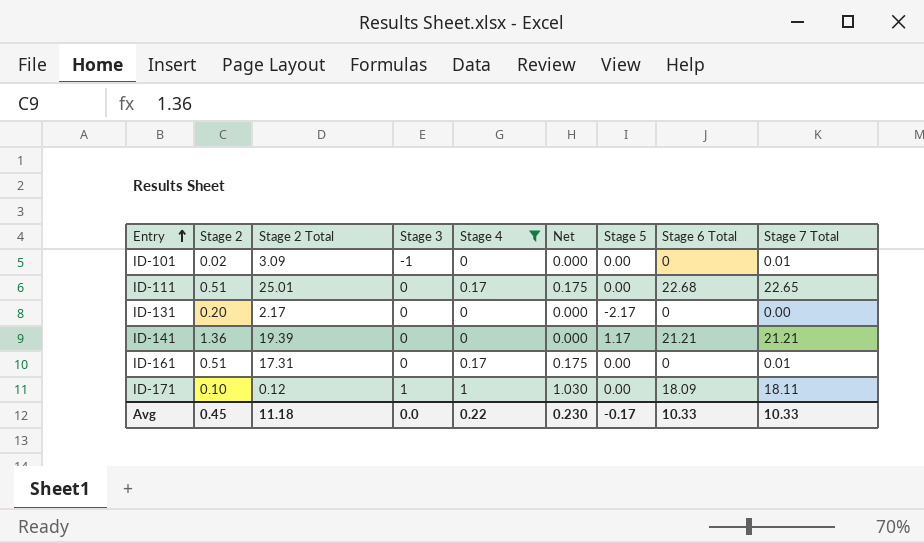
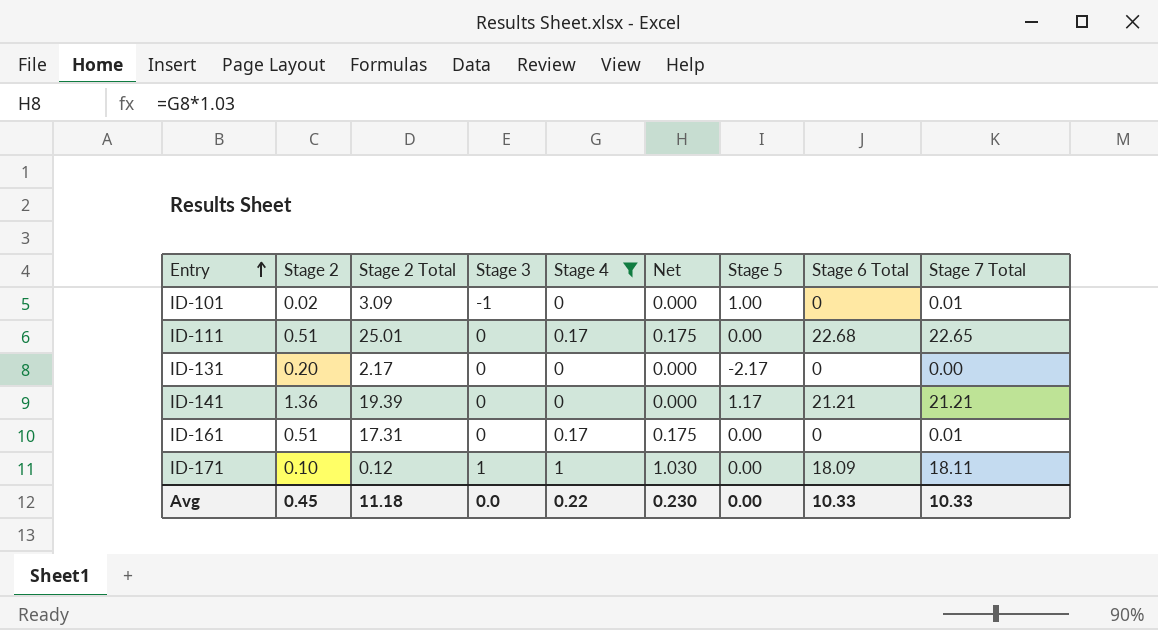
ID-101 | Stage 5: 0.00 -> 1.00
Avg | Stage 5: -0.17 -> 0.00

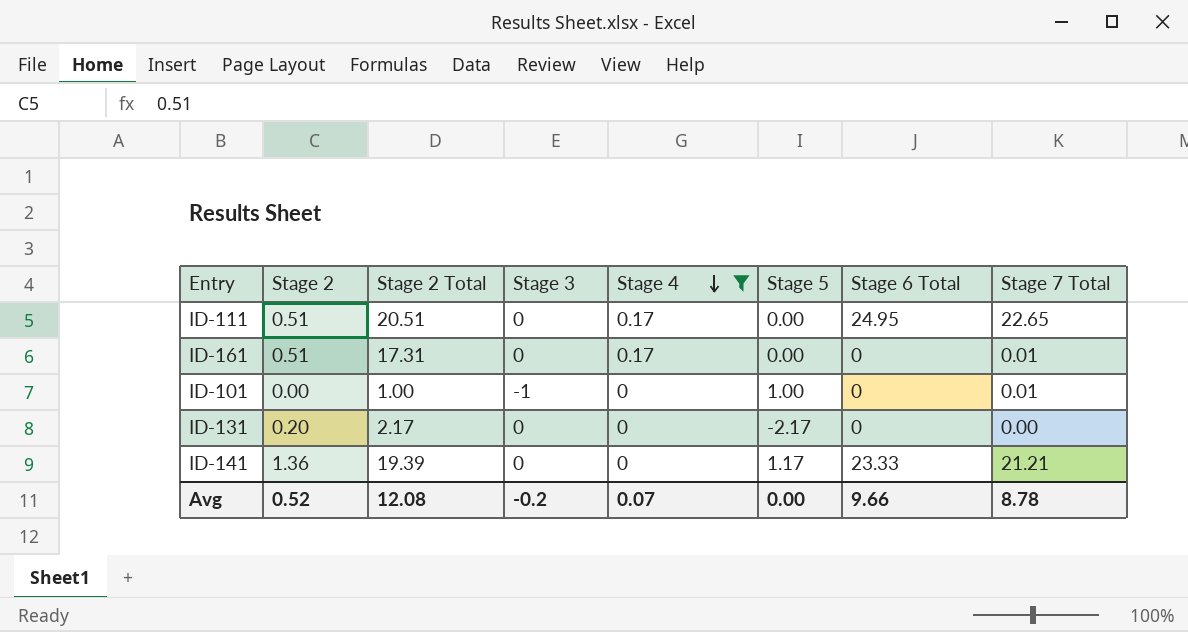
row order: Entry ascending -> Stage 4 descending
column Net | formula: [Stage 4] * 1.03 -> none
row ID-171: 0.10 | 0.12 | 1 | 1 | 1.030 | 0.00 | 18.09 | 18.11 -> none
ID-111 | Stage 2 Total: 25.01 -> 20.51
ID-111 | Stage 6 Total: 22.68 -> 24.95
ID-101 | Stage 2: 0.02 -> 0.00
ID-101 | Stage 2 Total: 3.09 -> 1.00
ID-141 | Stage 6 Total: 21.21 -> 23.33
Avg | Stage 2: 0.45 -> 0.52
Avg | Stage 2 Total: 11.18 -> 12.08
Avg | Stage 3: 0.0 -> -0.2
Avg | Stage 4: 0.22 -> 0.07
Avg | Stage 6 Total: 10.33 -> 9.66
Avg | Stage 7 Total: 10.33 -> 8.78

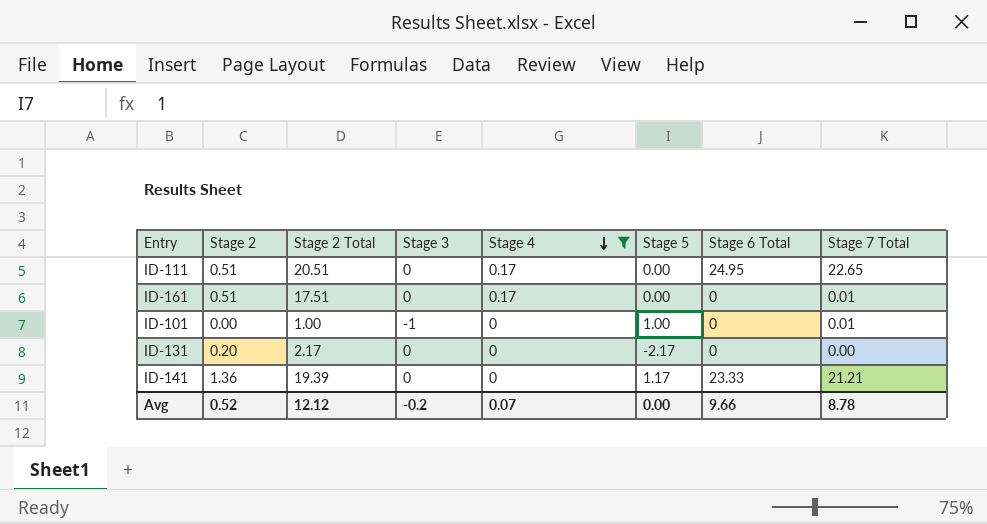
ID-161 | Stage 2 Total: 17.31 -> 17.51
Avg | Stage 2 Total: 12.08 -> 12.12

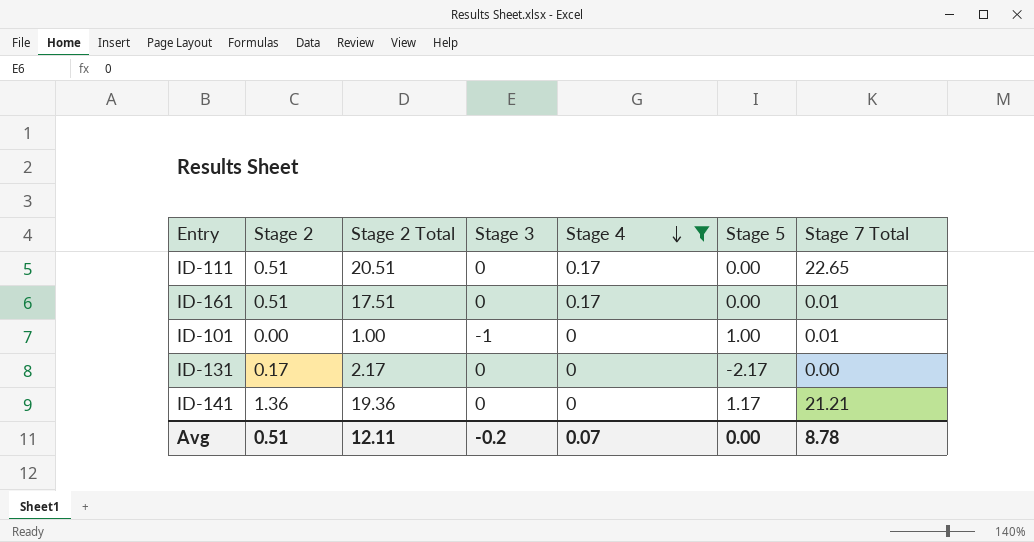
column Stage 6 Total | position: 7 -> none
ID-131 | Stage 2: 0.20 -> 0.17
ID-141 | Stage 2 Total: 19.39 -> 19.36
Avg | Stage 2: 0.52 -> 0.51
Avg | Stage 2 Total: 12.12 -> 12.11

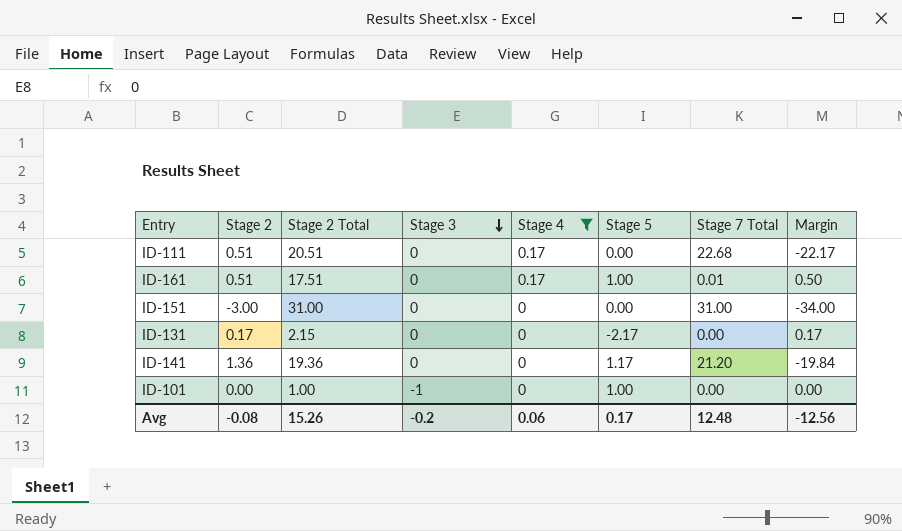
row order: Stage 4 descending -> Stage 3 descending
column Margin | formula: none -> [Stage 2] - [Stage 7 Total]
ID-111 | Stage 7 Total: 22.65 -> 22.68
ID-161 | Stage 5: 0.00 -> 1.00
row ID-151: none -> -3.00 | 31.00 | 0 | 0 | 0.00 | 31.00 | -34.00
ID-131 | Stage 2 Total: 2.17 -> 2.15
ID-141 | Stage 7 Total: 21.21 -> 21.20
ID-101 | Stage 7 Total: 0.01 -> 0.00
Avg | Stage 2: 0.51 -> -0.08
Avg | Stage 2 Total: 12.11 -> 15.26
Avg | Stage 4: 0.07 -> 0.06
Avg | Stage 5: 0.00 -> 0.17
Avg | Stage 7 Total: 8.78 -> 12.48

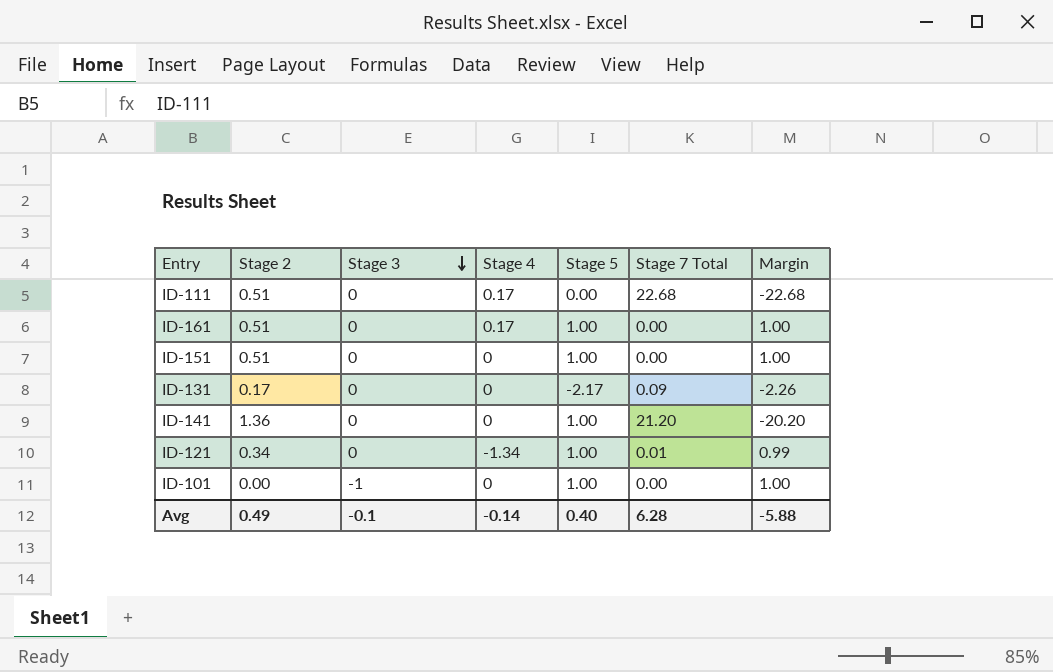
filter: Stage 4 != -1.34 -> none
column Stage 2 Total | position: 3 -> none
column Margin | formula: [Stage 2] - [Stage 7 Total] -> [Stage 5] - [Stage 7 Total]
ID-161 | Stage 7 Total: 0.01 -> 0.00
ID-151 | Stage 2: -3.00 -> 0.51
ID-151 | Stage 5: 0.00 -> 1.00
ID-151 | Stage 7 Total: 31.00 -> 0.00
ID-131 | Stage 7 Total: 0.00 -> 0.09
ID-141 | Stage 5: 1.17 -> 1.00
Avg | Stage 2: -0.08 -> 0.49
Avg | Stage 3: -0.2 -> -0.1
Avg | Stage 4: 0.06 -> -0.14
Avg | Stage 5: 0.17 -> 0.40
Avg | Stage 7 Total: 12.48 -> 6.28
Avg | Margin: -12.56 -> -5.88

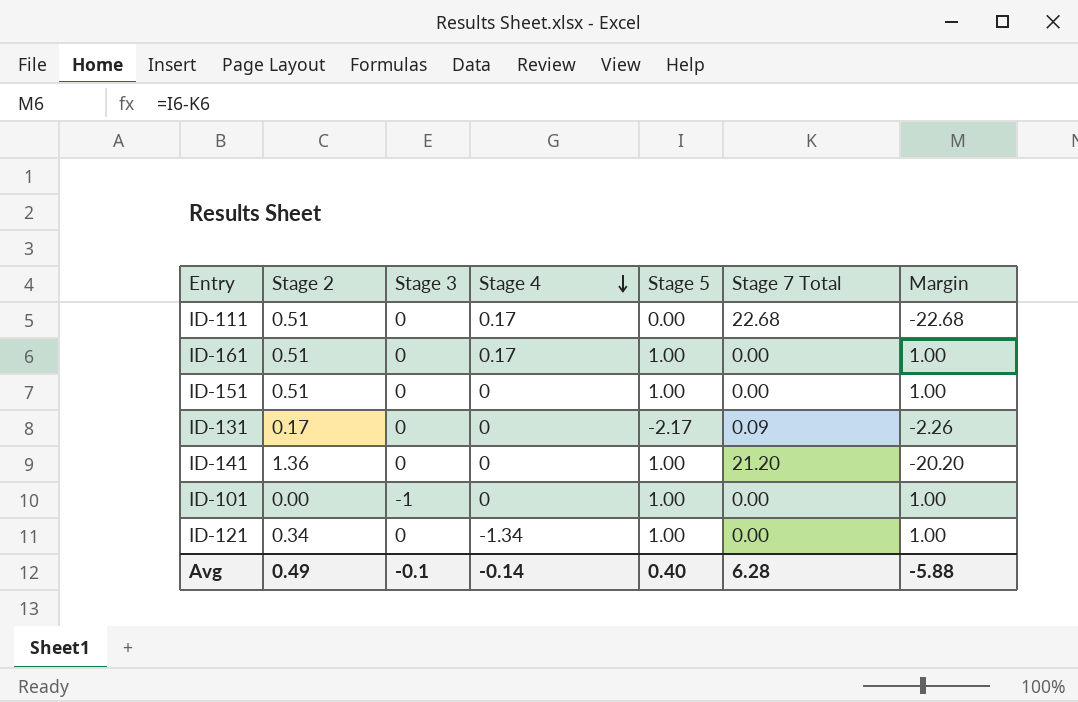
row order: Stage 3 descending -> Stage 4 descending
ID-121 | Stage 7 Total: 0.01 -> 0.00
ID-121 | Margin: 0.99 -> 1.00

